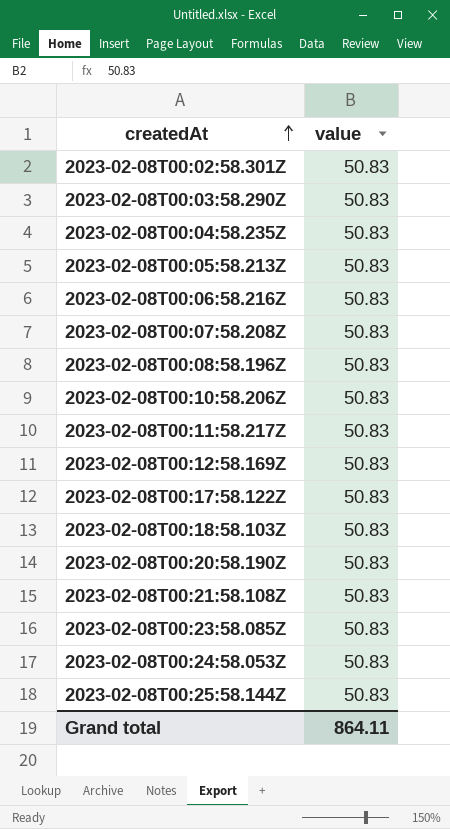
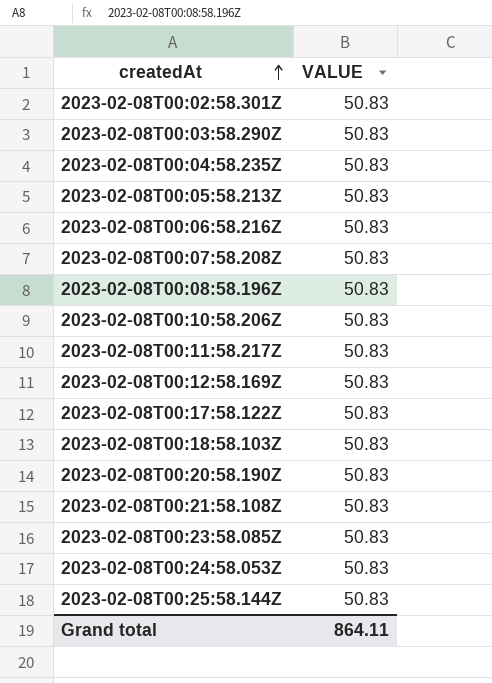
column name: value -> VALUE

